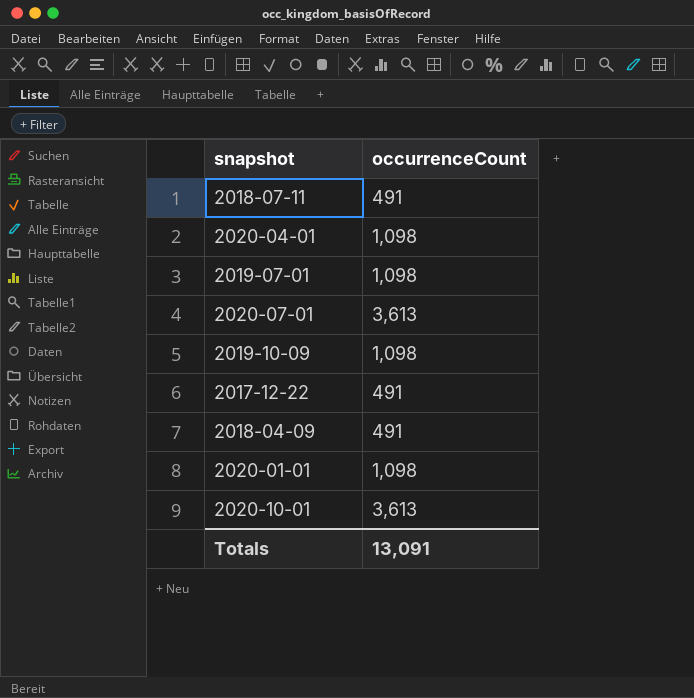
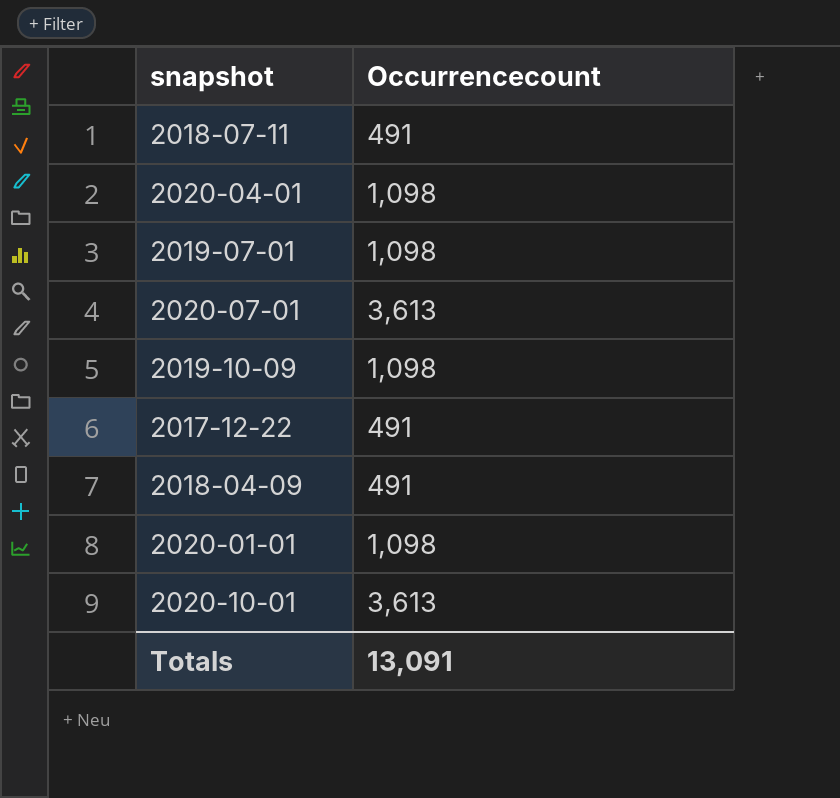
column name: occurrenceCount -> Occurrencecount

